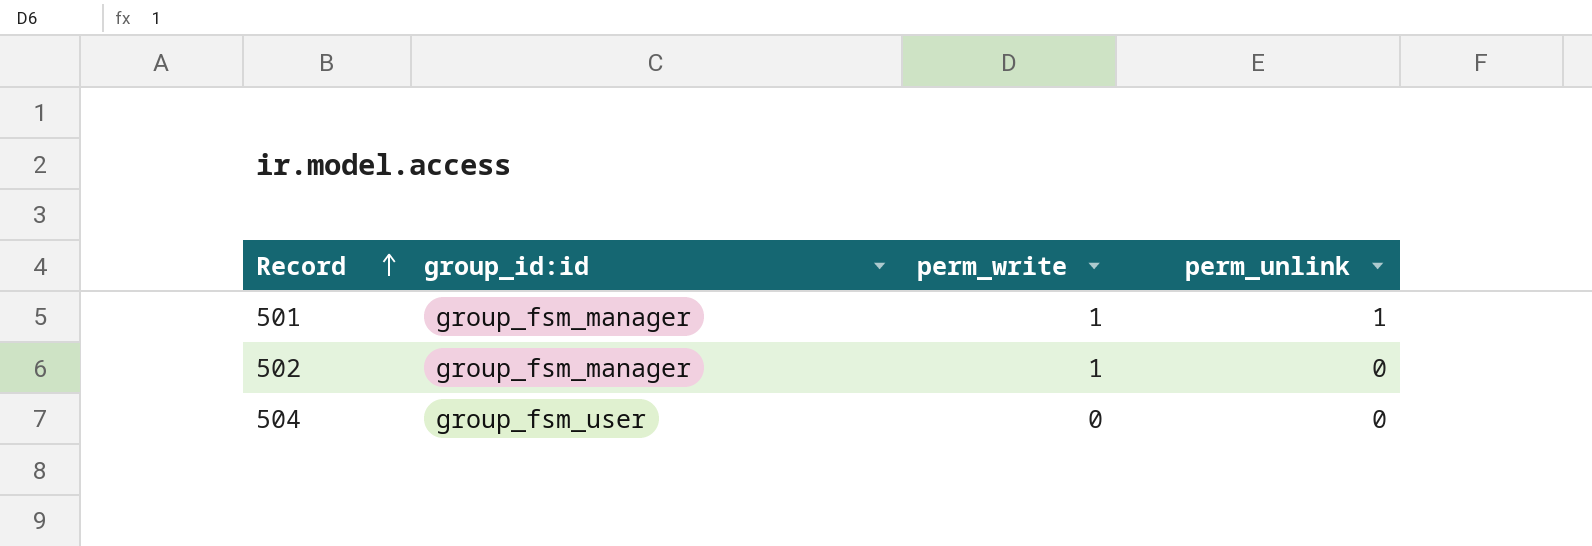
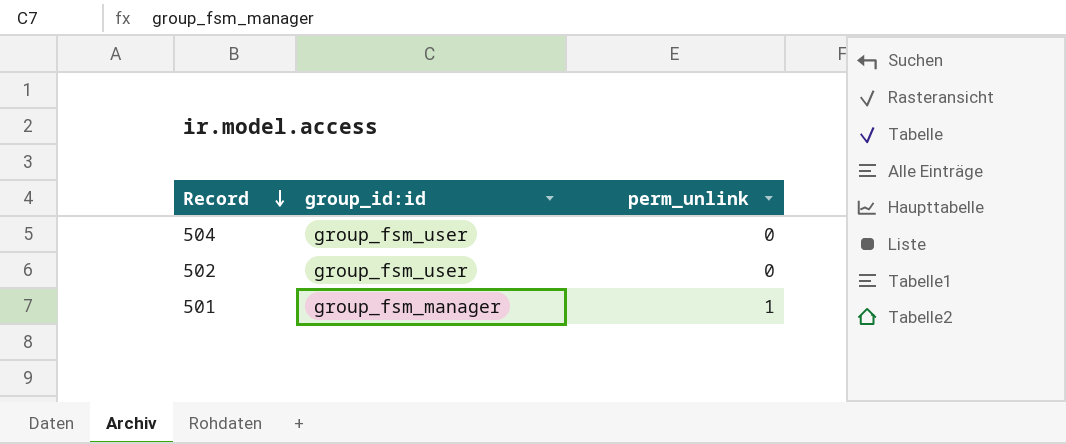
row order: Record ascending -> Record descending
column perm_write | position: 3 -> none
502 | group_id:id: group_fsm_manager -> group_fsm_user

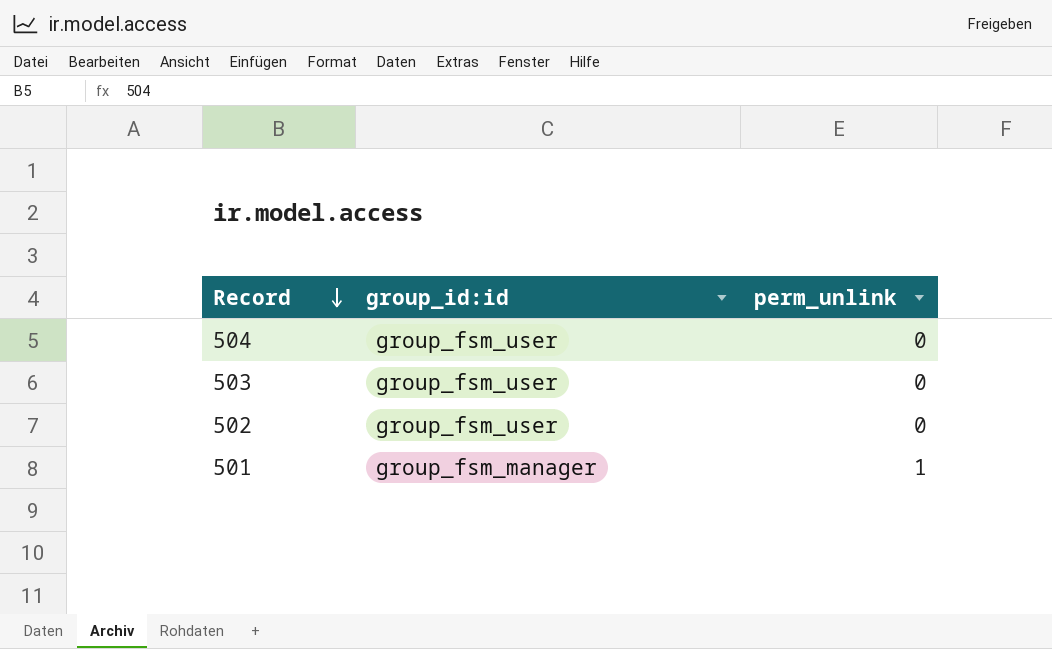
row 503: none -> group_fsm_user | 0

